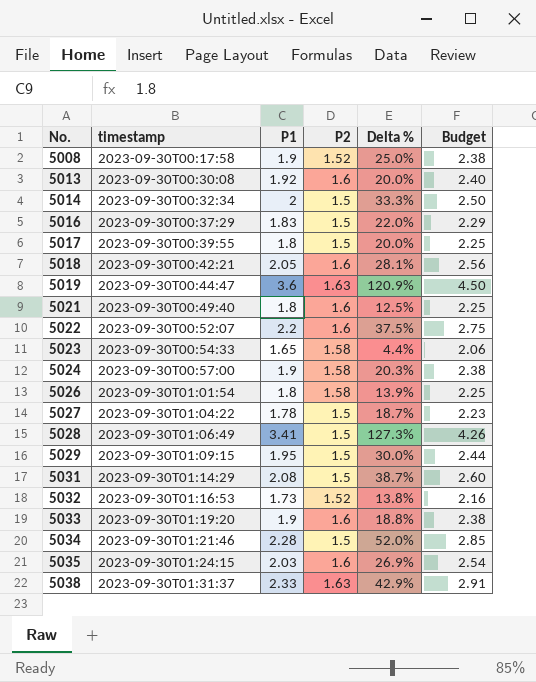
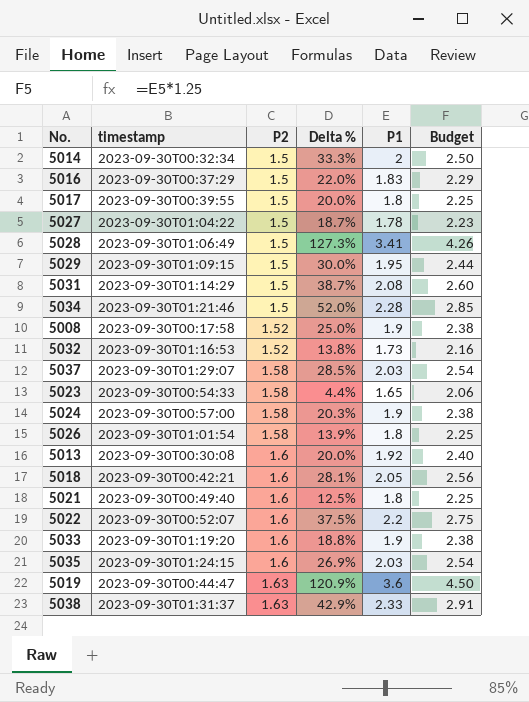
row order: No. ascending -> P2 ascending
column P1 | position: 3 -> 5
row 5037: none -> 2023-09-30T01:29:07 | 1.58 | 28.5% | 2.03 | 2.54

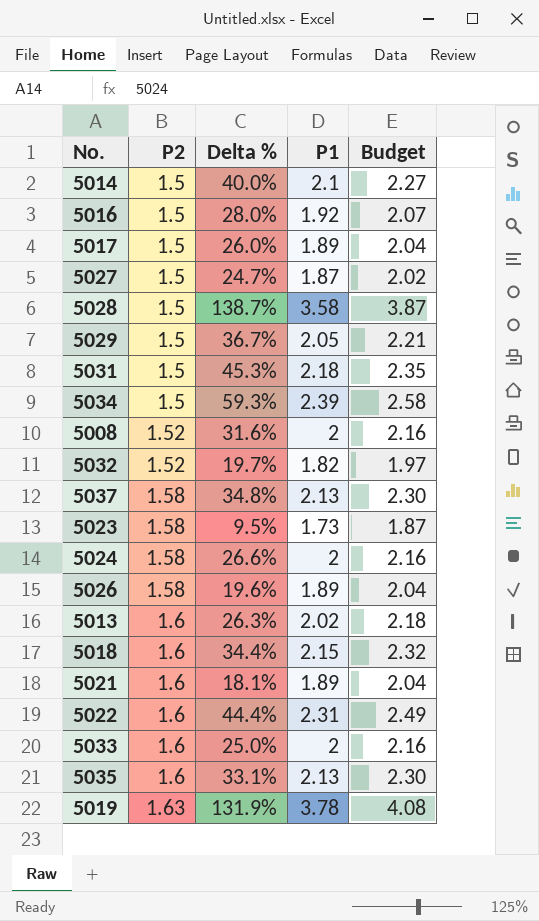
column timestamp | position: 2 -> none
column Budget | formula: [P1] * 1.25 -> [P1] * 1.08
row 5038: 2023-09-30T01:31:37 | 1.63 | 42.9% | 2.33 | 2.91 -> none
5014 | Delta %: 33.3% -> 40.0%
5014 | P1: 2 -> 2.1
5016 | Delta %: 22.0% -> 28.0%
5016 | P1: 1.83 -> 1.92
5017 | Delta %: 20.0% -> 26.0%
5017 | P1: 1.8 -> 1.89
5027 | Delta %: 18.7% -> 24.7%
5027 | P1: 1.78 -> 1.87
5028 | Delta %: 127.3% -> 138.7%
5028 | P1: 3.41 -> 3.58
5029 | Delta %: 30.0% -> 36.7%
5029 | P1: 1.95 -> 2.05
5031 | Delta %: 38.7% -> 45.3%
5031 | P1: 2.08 -> 2.18
5034 | Delta %: 52.0% -> 59.3%
5034 | P1: 2.28 -> 2.39
5008 | Delta %: 25.0% -> 31.6%
5008 | P1: 1.9 -> 2
5032 | Delta %: 13.8% -> 19.7%
5032 | P1: 1.73 -> 1.82
5037 | Delta %: 28.5% -> 34.8%
5037 | P1: 2.03 -> 2.13
5023 | Delta %: 4.4% -> 9.5%
5023 | P1: 1.65 -> 1.73
5024 | Delta %: 20.3% -> 26.6%
5024 | P1: 1.9 -> 2
5026 | Delta %: 13.9% -> 19.6%
5026 | P1: 1.8 -> 1.89
5013 | Delta %: 20.0% -> 26.3%
5013 | P1: 1.92 -> 2.02
5018 | Delta %: 28.1% -> 34.4%
5018 | P1: 2.05 -> 2.15
5021 | Delta %: 12.5% -> 18.1%
5021 | P1: 1.8 -> 1.89
5022 | Delta %: 37.5% -> 44.4%
5022 | P1: 2.2 -> 2.31
5033 | Delta %: 18.8% -> 25.0%
5033 | P1: 1.9 -> 2
5035 | Delta %: 26.9% -> 33.1%
5035 | P1: 2.03 -> 2.13
5019 | Delta %: 120.9% -> 131.9%
5019 | P1: 3.6 -> 3.78

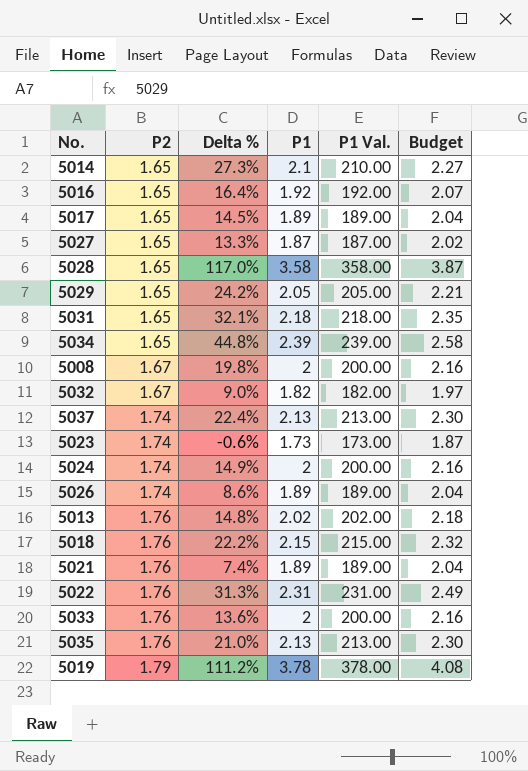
column P1 Val. | formula: none -> [P1] * 100
5014 | P2: 1.5 -> 1.65
5014 | Delta %: 40.0% -> 27.3%
5016 | P2: 1.5 -> 1.65
5016 | Delta %: 28.0% -> 16.4%
5017 | P2: 1.5 -> 1.65
5017 | Delta %: 26.0% -> 14.5%
5027 | P2: 1.5 -> 1.65
5027 | Delta %: 24.7% -> 13.3%
5028 | P2: 1.5 -> 1.65
5028 | Delta %: 138.7% -> 117.0%
5029 | P2: 1.5 -> 1.65
5029 | Delta %: 36.7% -> 24.2%
5031 | P2: 1.5 -> 1.65
5031 | Delta %: 45.3% -> 32.1%
5034 | P2: 1.5 -> 1.65
5034 | Delta %: 59.3% -> 44.8%
5008 | P2: 1.52 -> 1.67
5008 | Delta %: 31.6% -> 19.8%
5032 | P2: 1.52 -> 1.67
5032 | Delta %: 19.7% -> 9.0%
5037 | P2: 1.58 -> 1.74
5037 | Delta %: 34.8% -> 22.4%
5023 | P2: 1.58 -> 1.74
5023 | Delta %: 9.5% -> -0.6%
5024 | P2: 1.58 -> 1.74
5024 | Delta %: 26.6% -> 14.9%
5026 | P2: 1.58 -> 1.74
5026 | Delta %: 19.6% -> 8.6%
5013 | P2: 1.6 -> 1.76
5013 | Delta %: 26.3% -> 14.8%
5018 | P2: 1.6 -> 1.76
5018 | Delta %: 34.4% -> 22.2%
5021 | P2: 1.6 -> 1.76
5021 | Delta %: 18.1% -> 7.4%
5022 | P2: 1.6 -> 1.76
5022 | Delta %: 44.4% -> 31.3%
5033 | P2: 1.6 -> 1.76
5033 | Delta %: 25.0% -> 13.6%
5035 | P2: 1.6 -> 1.76
5035 | Delta %: 33.1% -> 21.0%
5019 | P2: 1.63 -> 1.79
5019 | Delta %: 131.9% -> 111.2%

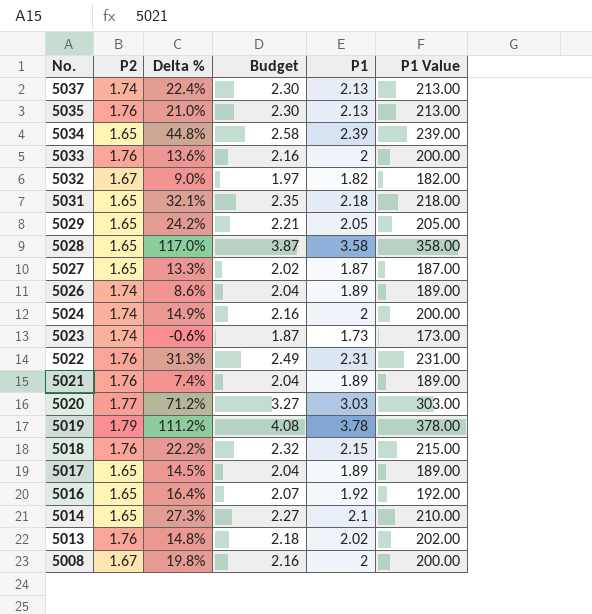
row order: P2 ascending -> No. descending
column Budget | position: 6 -> 4
column name: P1 Val. -> P1 Value
row 5020: none -> 1.77 | 71.2% | 3.27 | 3.03 | 303.00

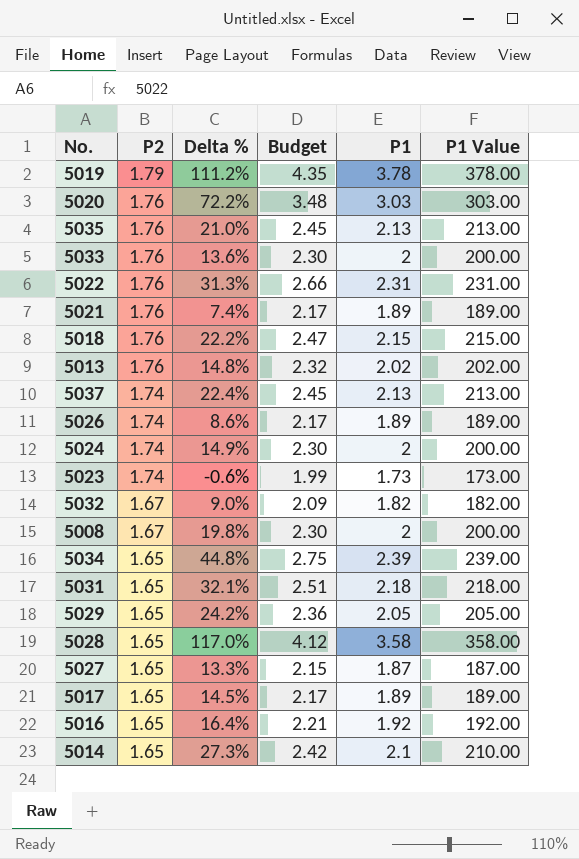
row order: No. descending -> P2 descending
column Budget | formula: [P1] * 1.08 -> [P1] * 1.15
5020 | P2: 1.77 -> 1.76
5020 | Delta %: 71.2% -> 72.2%

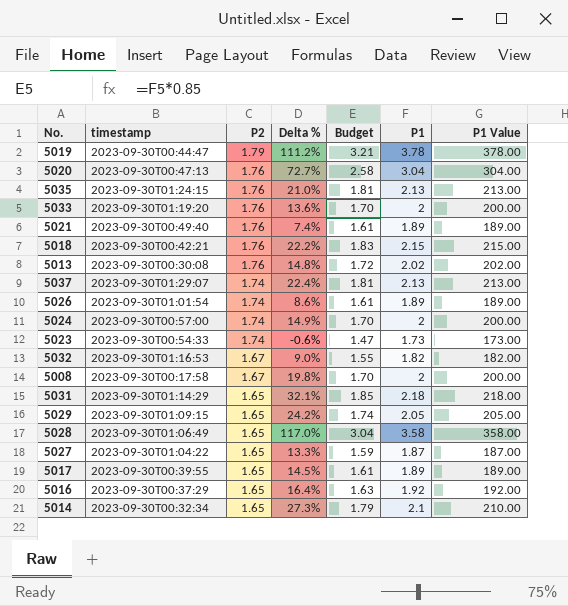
column timestamp | position: none -> 2
column Budget | formula: [P1] * 1.15 -> [P1] * 0.85
row 5022: 1.76 | 31.3% | 2.66 | 2.31 | 231.00 -> none
row 5034: 1.65 | 44.8% | 2.75 | 2.39 | 239.00 -> none
5020 | Delta %: 72.2% -> 72.7%
5020 | P1: 3.03 -> 3.04
5020 | P1 Value: 303.00 -> 304.00

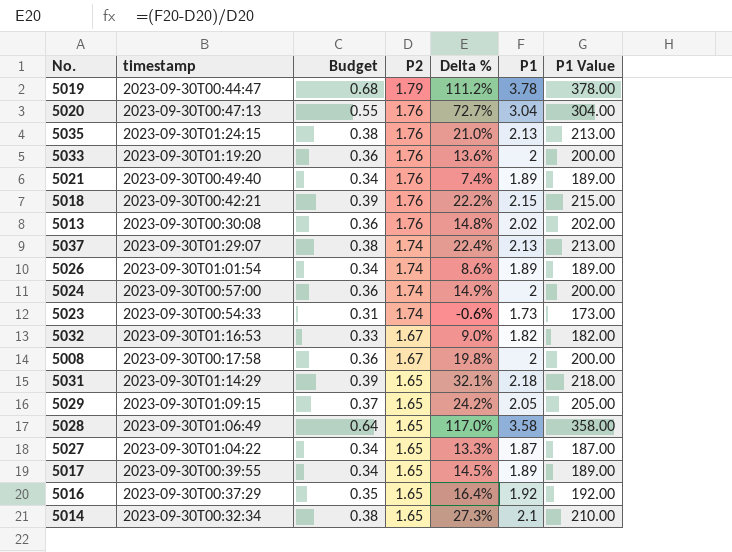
column Budget | formula: [P1] * 0.85 -> [P1] * 0.18
column Budget | position: 5 -> 3

